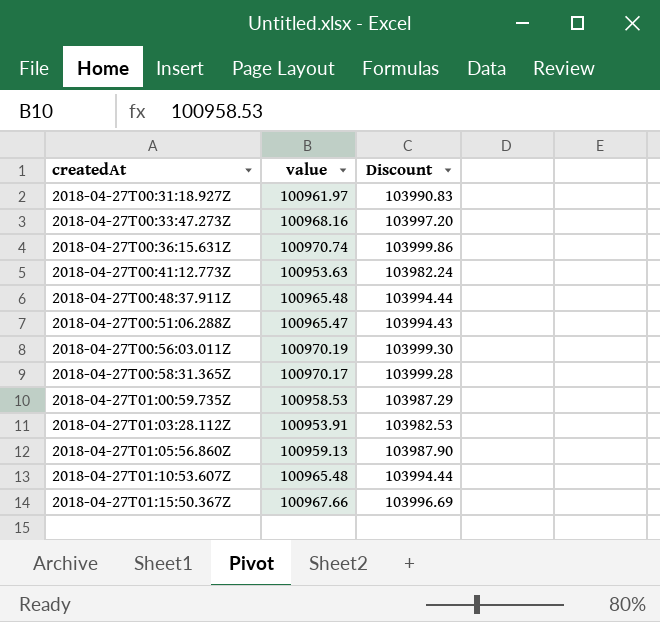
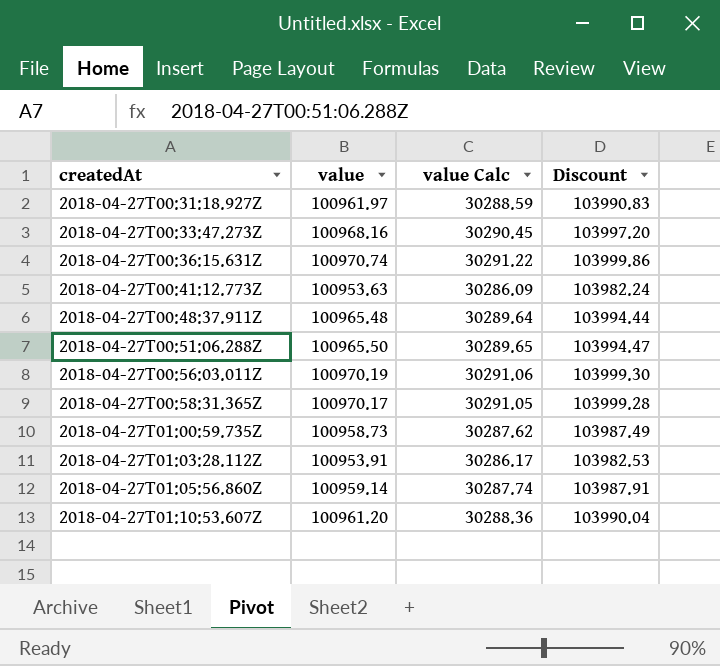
column value Calc | formula: none -> [value] * 0.3
row 2018-04-27T01:15:50.367Z: 100967.66 | 103996.69 -> none
2018-04-27T00:51:06.288Z | value: 100965.47 -> 100965.50
2018-04-27T00:51:06.288Z | Discount: 103994.43 -> 103994.47
2018-04-27T01:00:59.735Z | value: 100958.53 -> 100958.73
2018-04-27T01:00:59.735Z | Discount: 103987.29 -> 103987.49
2018-04-27T01:05:56.860Z | value: 100959.13 -> 100959.14
2018-04-27T01:05:56.860Z | Discount: 103987.90 -> 103987.91
2018-04-27T01:10:53.607Z | value: 100965.48 -> 100961.20
2018-04-27T01:10:53.607Z | Discount: 103994.44 -> 103990.04

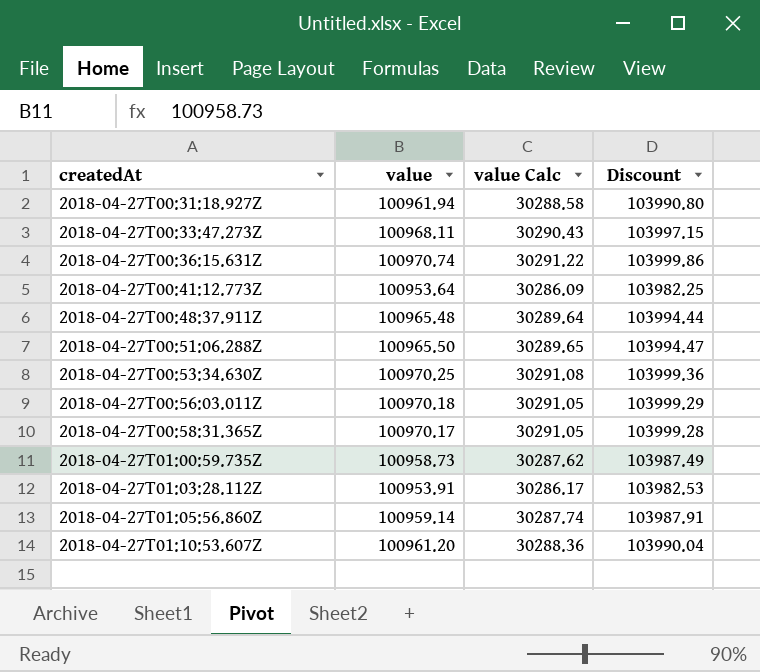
2018-04-27T00:31:18.927Z | value: 100961.97 -> 100961.94
2018-04-27T00:31:18.927Z | value Calc: 30288.59 -> 30288.58
2018-04-27T00:31:18.927Z | Discount: 103990.83 -> 103990.80
2018-04-27T00:33:47.273Z | value: 100968.16 -> 100968.11
2018-04-27T00:33:47.273Z | value Calc: 30290.45 -> 30290.43
2018-04-27T00:33:47.273Z | Discount: 103997.20 -> 103997.15
2018-04-27T00:41:12.773Z | value: 100953.63 -> 100953.64
2018-04-27T00:41:12.773Z | Discount: 103982.24 -> 103982.25
row 2018-04-27T00:53:34.630Z: none -> 100970.25 | 30291.08 | 103999.36
2018-04-27T00:56:03.011Z | value: 100970.19 -> 100970.18
2018-04-27T00:56:03.011Z | value Calc: 30291.06 -> 30291.05
2018-04-27T00:56:03.011Z | Discount: 103999.30 -> 103999.29

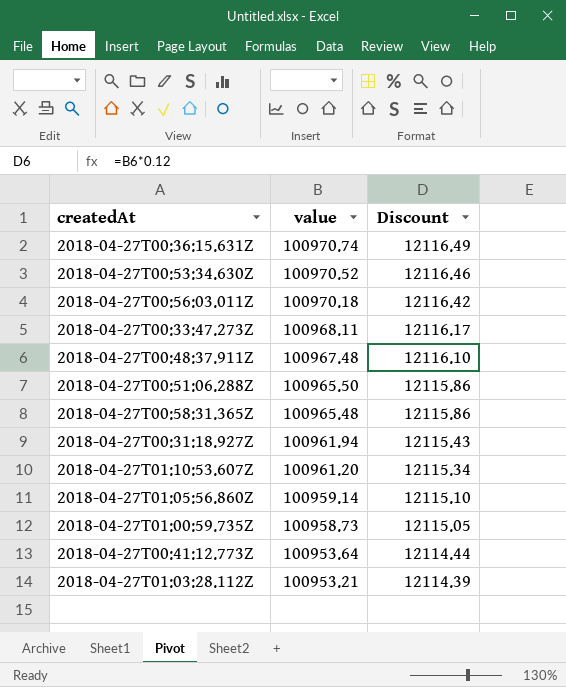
row order: createdAt ascending -> value descending
column value Calc | formula: [value] * 0.3 -> none
column Discount | formula: [value] * 1.03 -> [value] * 0.12
2018-04-27T00:53:34.630Z | value: 100970.25 -> 100970.52
2018-04-27T00:48:37.911Z | value: 100965.48 -> 100967.48
2018-04-27T00:58:31.365Z | value: 100970.17 -> 100965.48
2018-04-27T01:03:28.112Z | value: 100953.91 -> 100953.21

